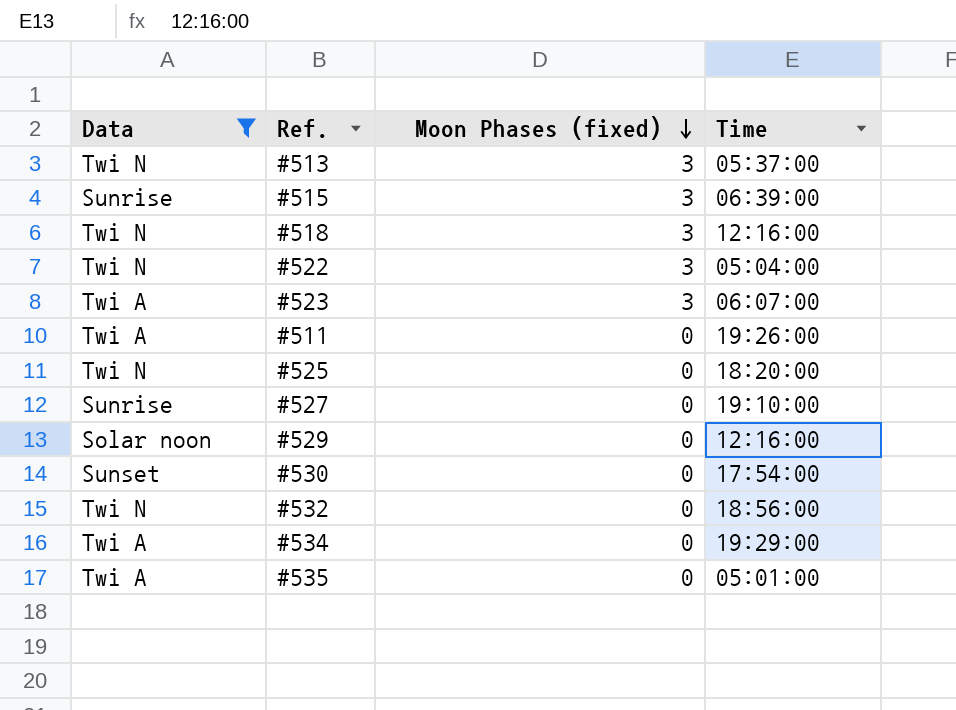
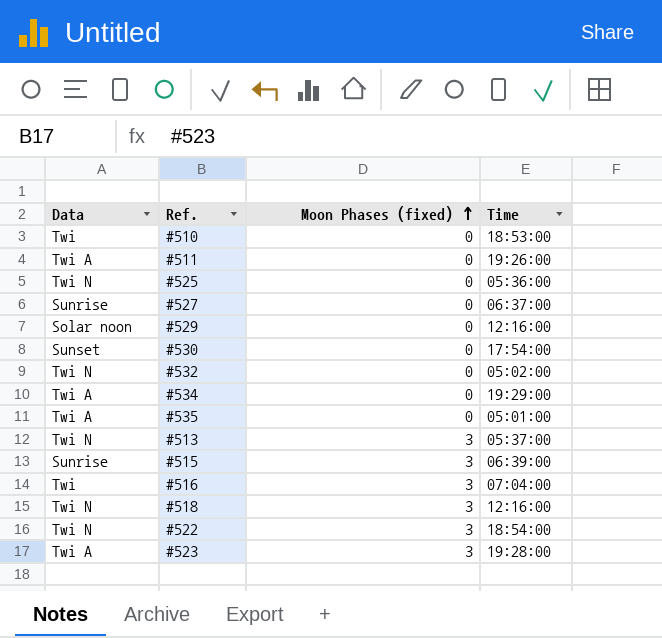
filter: Data != Twi -> none
row order: Moon Phases (fixed) descending -> Moon Phases (fixed) ascending
#525 | Time: 18:20:00 -> 05:36:00
#527 | Time: 19:10:00 -> 06:37:00
#532 | Time: 18:56:00 -> 05:02:00
#522 | Time: 05:04:00 -> 18:54:00
#523 | Time: 06:07:00 -> 19:28:00

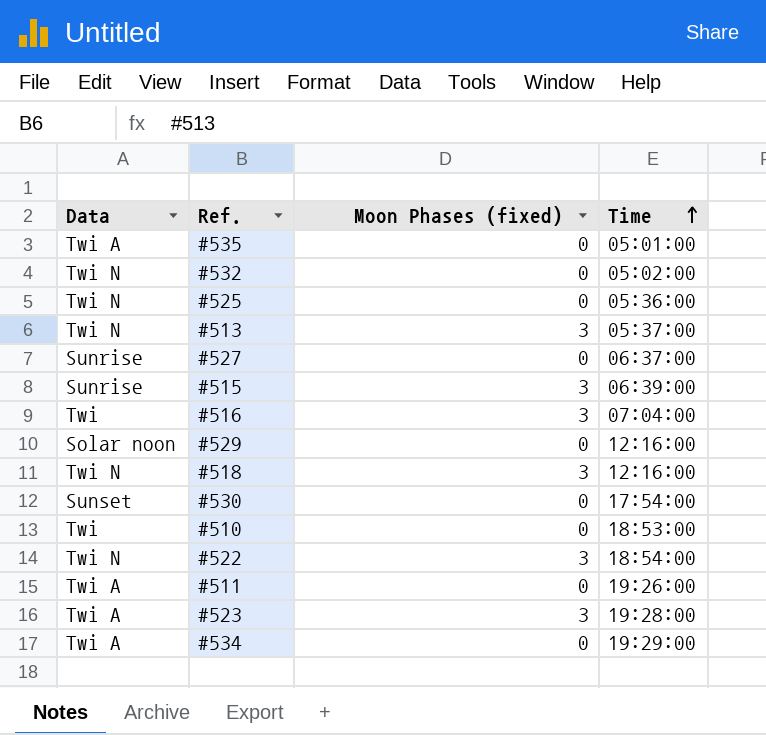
row order: Moon Phases (fixed) ascending -> Time ascending

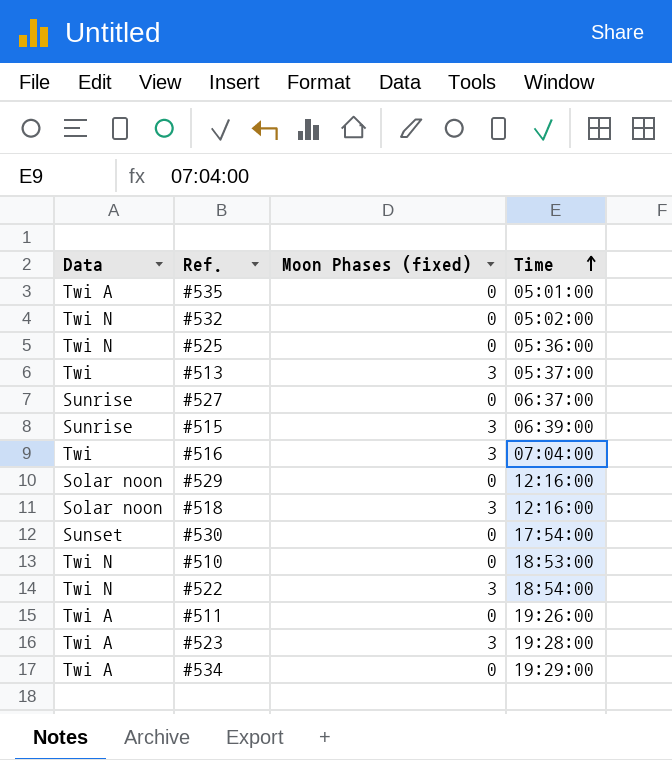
#513 | Data: Twi N -> Twi
#518 | Data: Twi N -> Solar noon
#510 | Data: Twi -> Twi N

